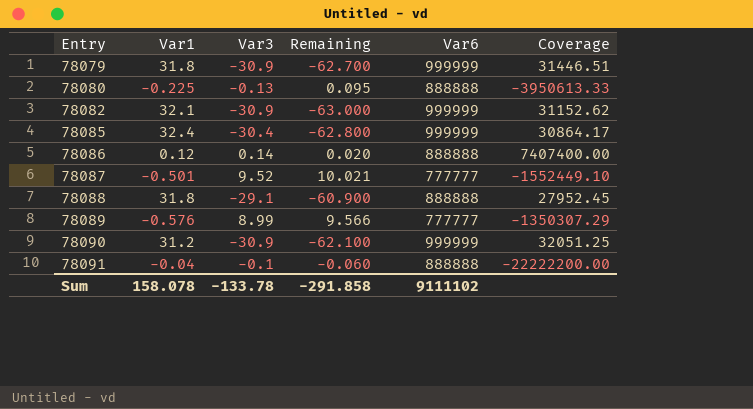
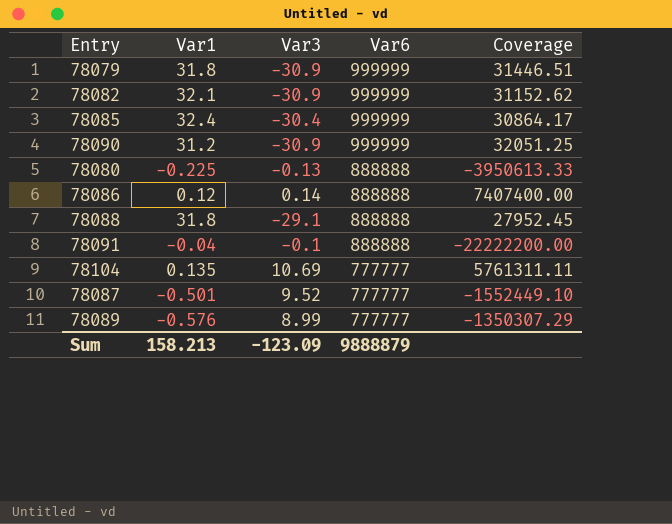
row order: Entry ascending -> Var6 descending
column Remaining | formula: [Var3] - [Var1] -> none
row 78104: none -> 0.135 | 10.69 | 777777 | 5761311.11
Sum | Var1: 158.078 -> 158.213
Sum | Var3: -133.78 -> -123.09
Sum | Var6: 9111102 -> 9888879

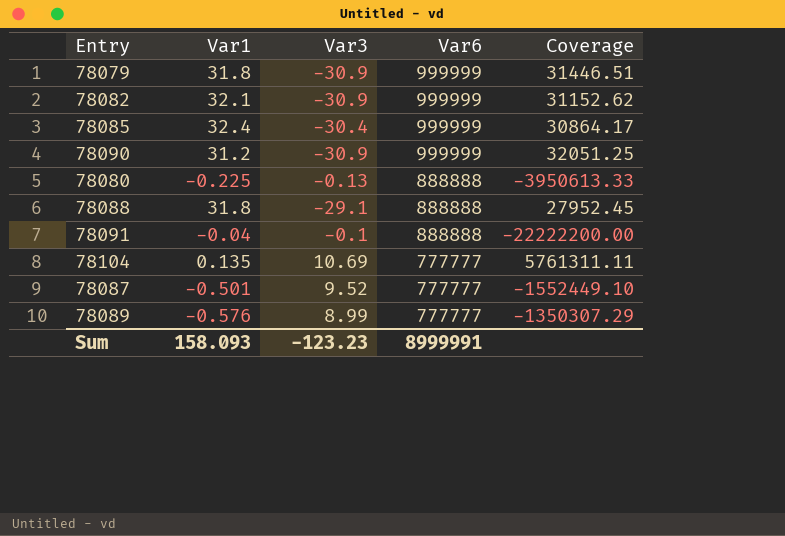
row 78086: 0.12 | 0.14 | 888888 | 7407400.00 -> none
Sum | Var1: 158.213 -> 158.093
Sum | Var3: -123.09 -> -123.23
Sum | Var6: 9888879 -> 8999991

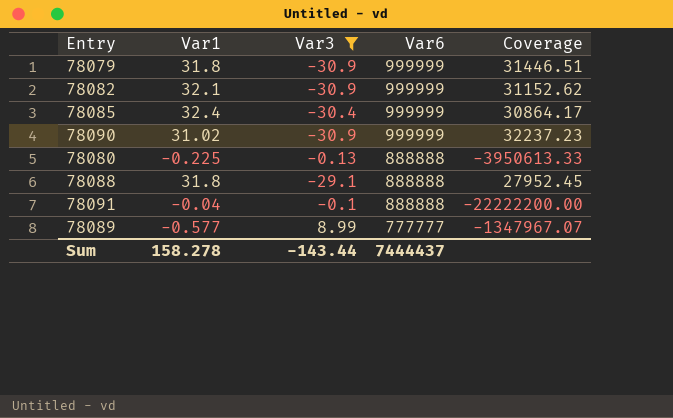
filter: none -> Var3 <= 8.99
78090 | Var1: 31.2 -> 31.02
78090 | Coverage: 32051.25 -> 32237.23
78089 | Var1: -0.576 -> -0.577
78089 | Coverage: -1350307.29 -> -1347967.07
Sum | Var1: 158.093 -> 158.278
Sum | Var3: -123.23 -> -143.44
Sum | Var6: 8999991 -> 7444437

